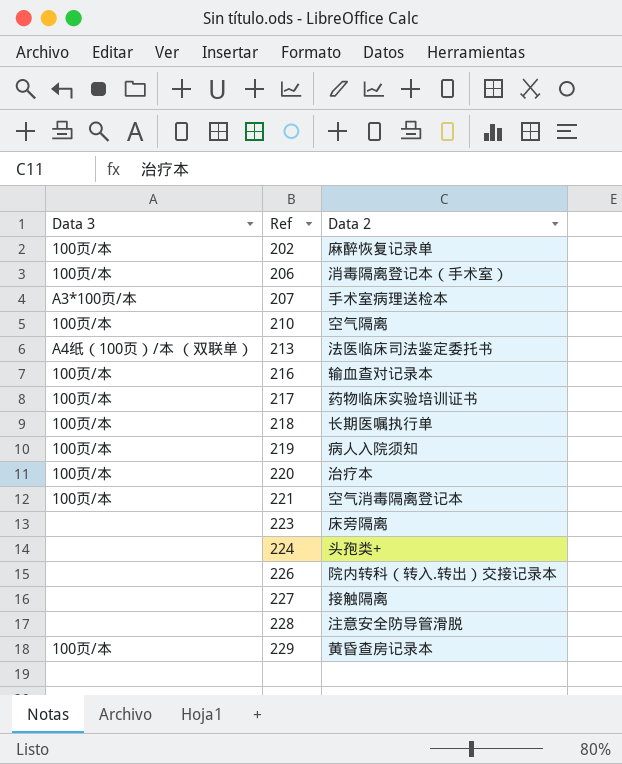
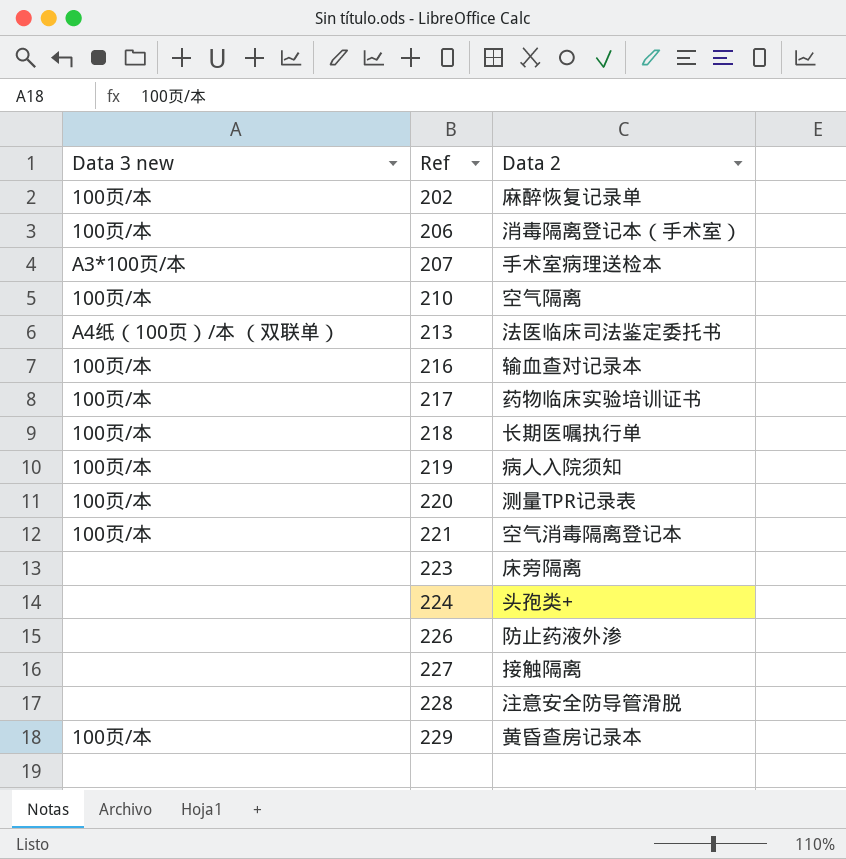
column name: Data 3 -> Data 3 new
220 | Data 2: 治疗本 -> 测量TPR记录表
226 | Data 2: 院内转科（转入.转出）交接记录本 -> 防止药液外渗

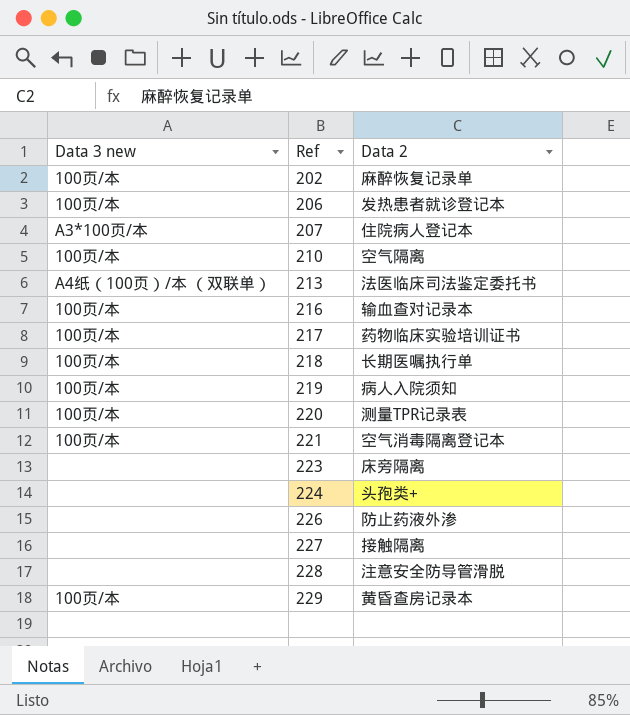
206 | Data 2: 消毒隔离登记本（手术室） -> 发热患者就诊登记本
207 | Data 2: 手术室病理送检本 -> 住院病人登记本

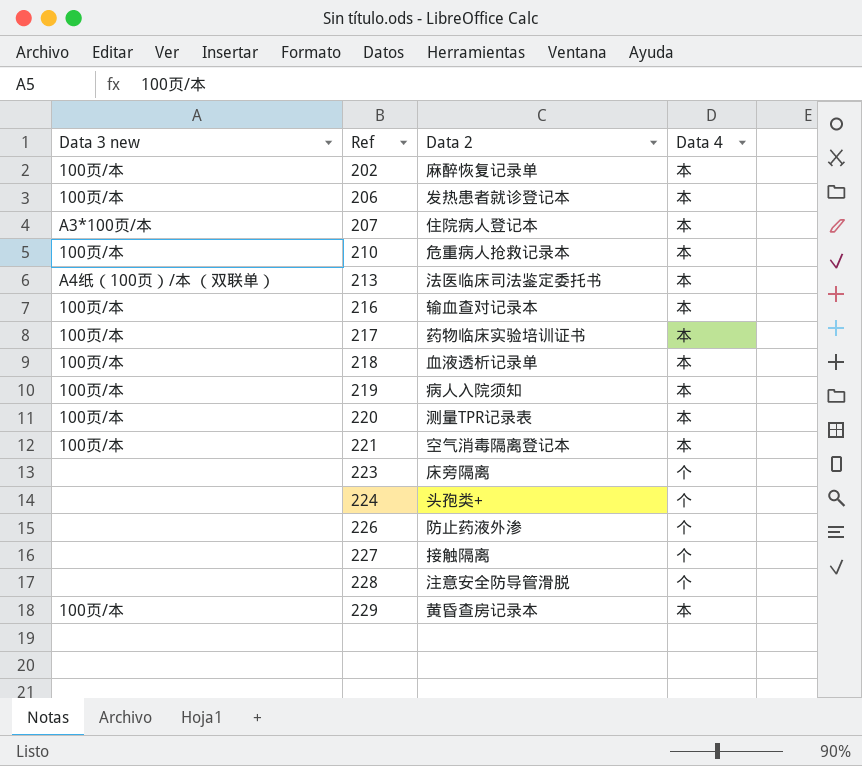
column Data 4 | position: none -> 4
210 | Data 2: 空气隔离 -> 危重病人抢救记录本
218 | Data 2: 长期医嘱执行单 -> 血液透析记录单

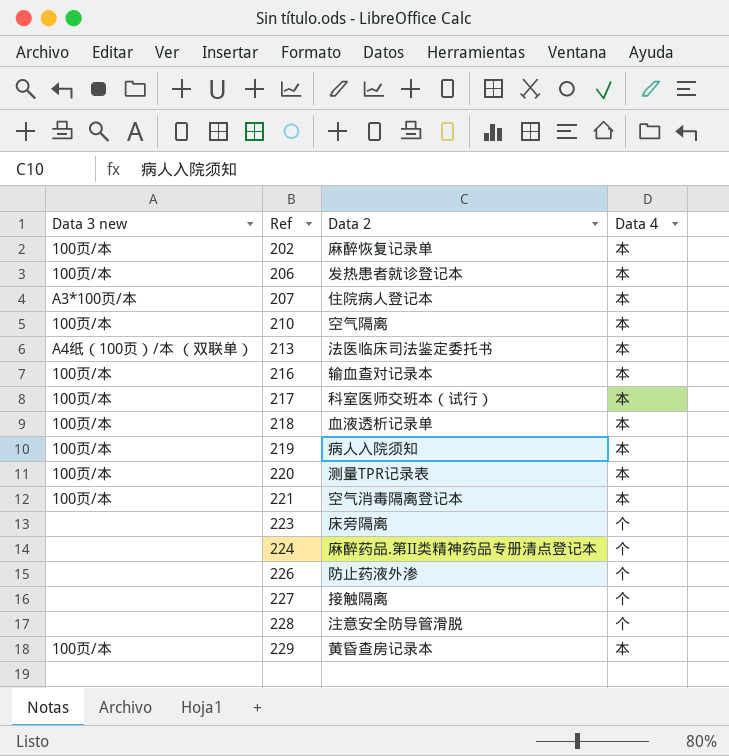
210 | Data 2: 危重病人抢救记录本 -> 空气隔离
217 | Data 2: 药物临床实验培训证书 -> 科室医师交班本（试行）
224 | Data 2: 头孢类+ -> 麻醉药品.第II类精神药品专册清点登记本

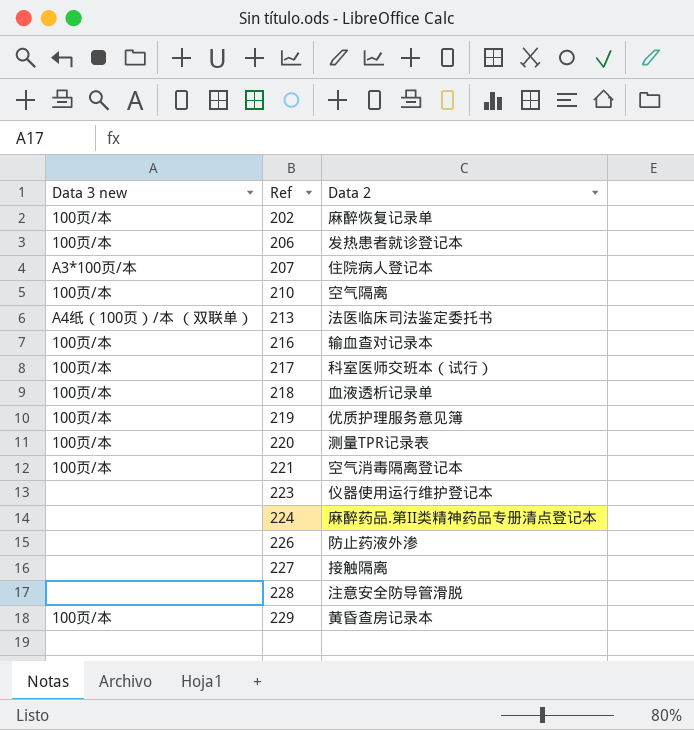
column Data 4 | position: 4 -> none
219 | Data 2: 病人入院须知 -> 优质护理服务意见簿
223 | Data 2: 床旁隔离 -> 仪器使用运行维护登记本

